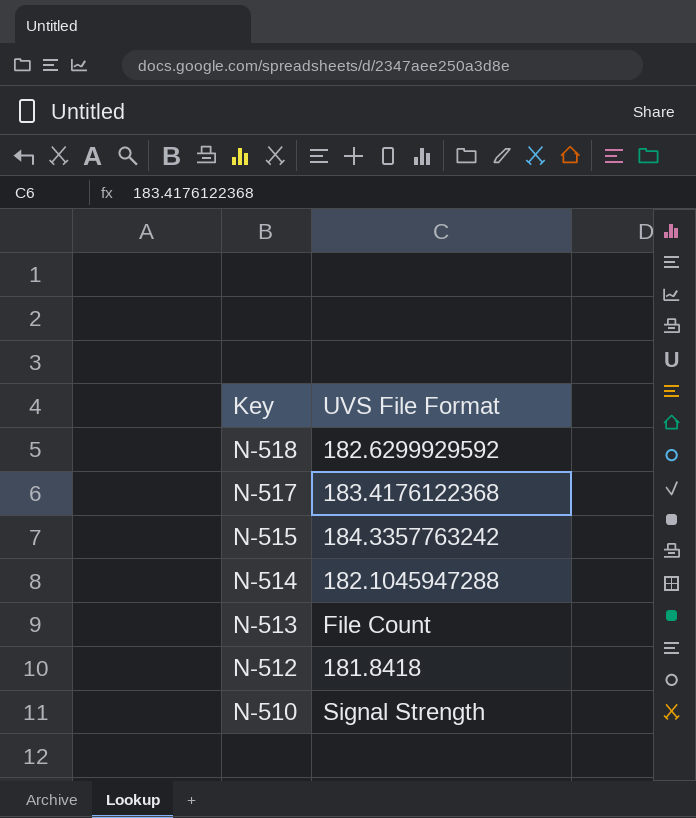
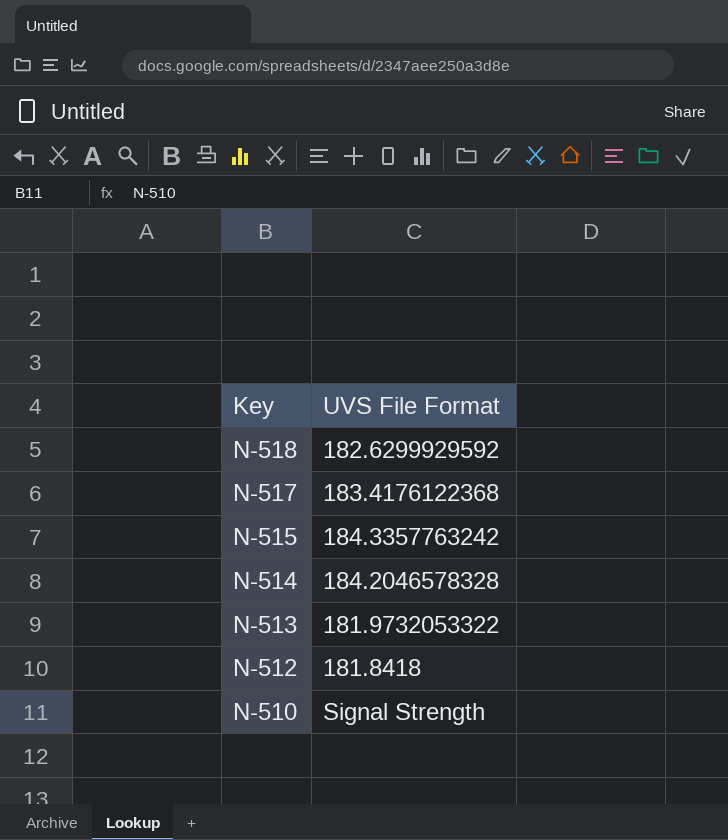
N-514 | UVS File Format: 182.1045947288 -> 184.2046578328
N-513 | UVS File Format: File Count -> 181.9732053322

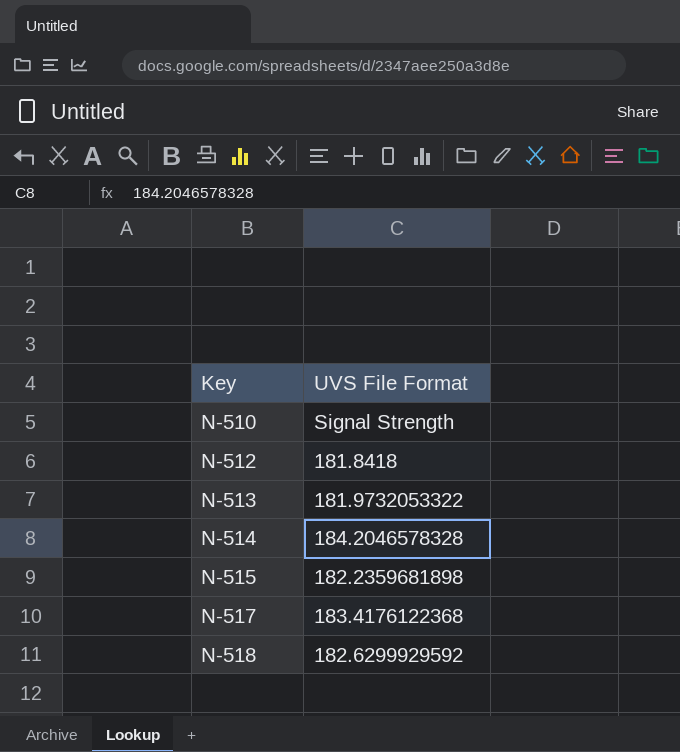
row order: Key descending -> Key ascending
N-515 | UVS File Format: 184.3357763242 -> 182.2359681898

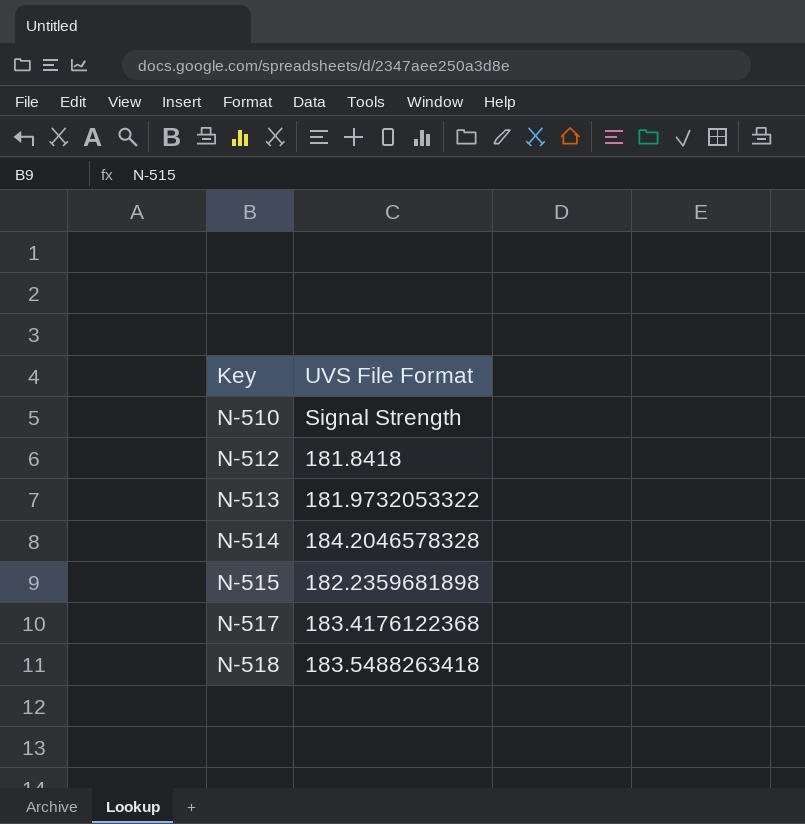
N-518 | UVS File Format: 182.6299929592 -> 183.5488263418

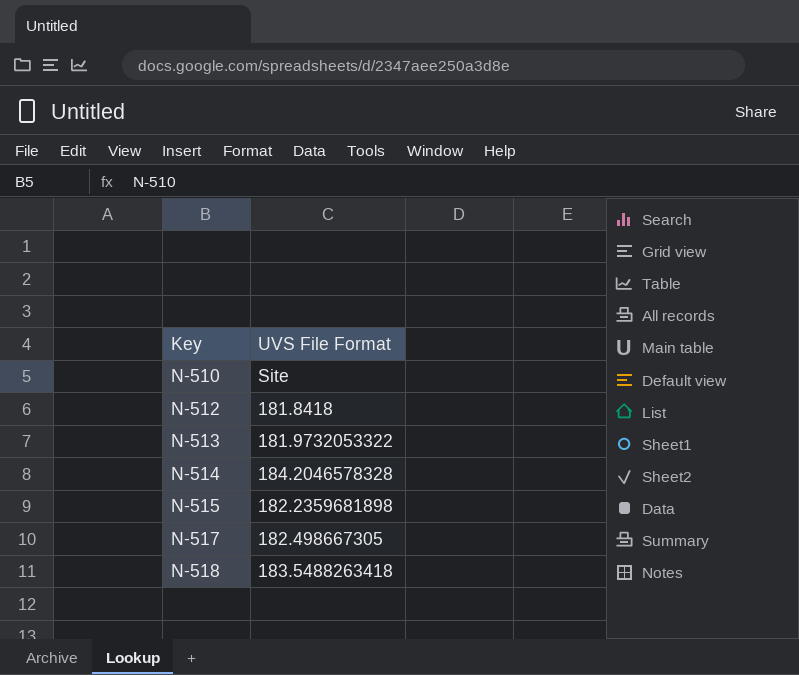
N-510 | UVS File Format: Signal Strength -> Site
N-517 | UVS File Format: 183.4176122368 -> 182.498667305

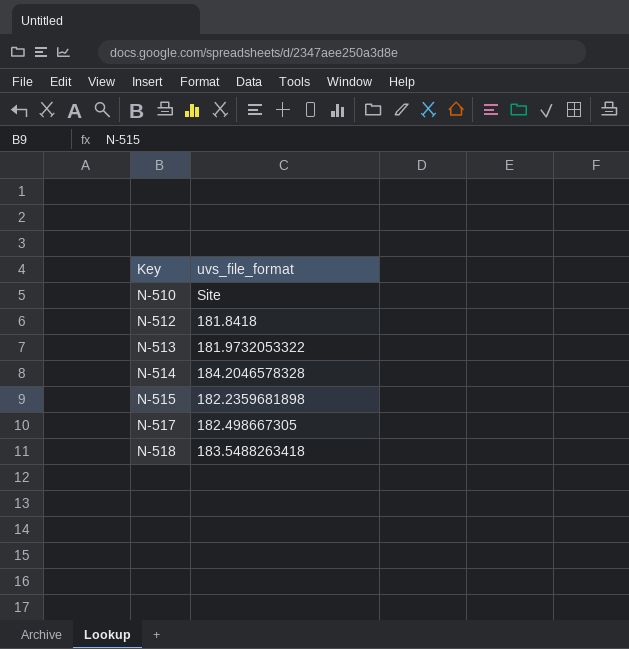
column name: UVS File Format -> uvs_file_format

